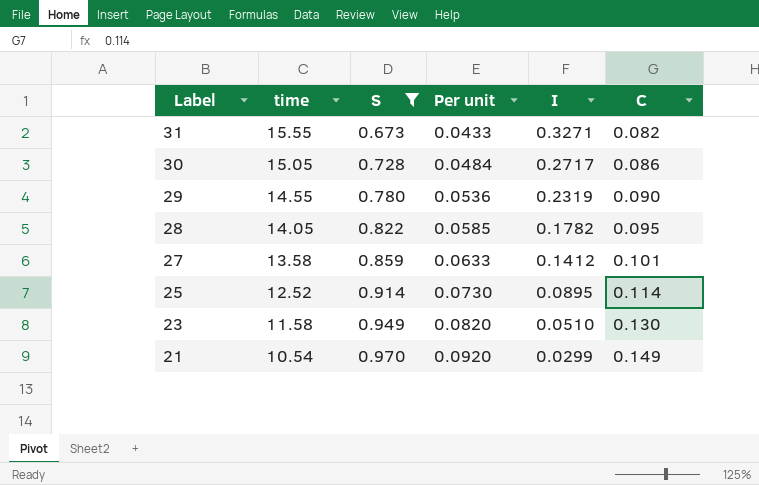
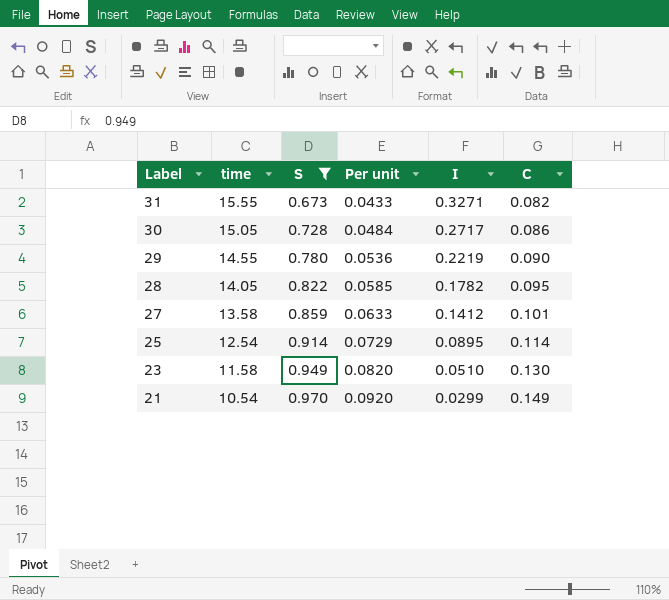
29 | I: 0.2319 -> 0.2219
25 | time: 12.52 -> 12.54
25 | Per unit: 0.0730 -> 0.0729

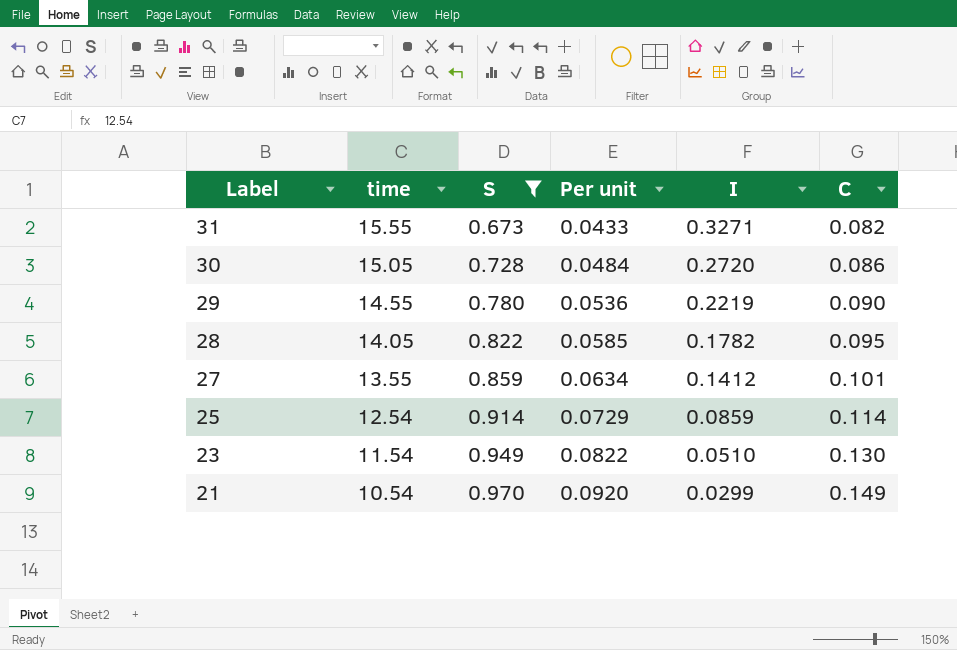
30 | I: 0.2717 -> 0.2720
27 | time: 13.58 -> 13.55
27 | Per unit: 0.0633 -> 0.0634
25 | I: 0.0895 -> 0.0859
23 | time: 11.58 -> 11.54
23 | Per unit: 0.0820 -> 0.0822

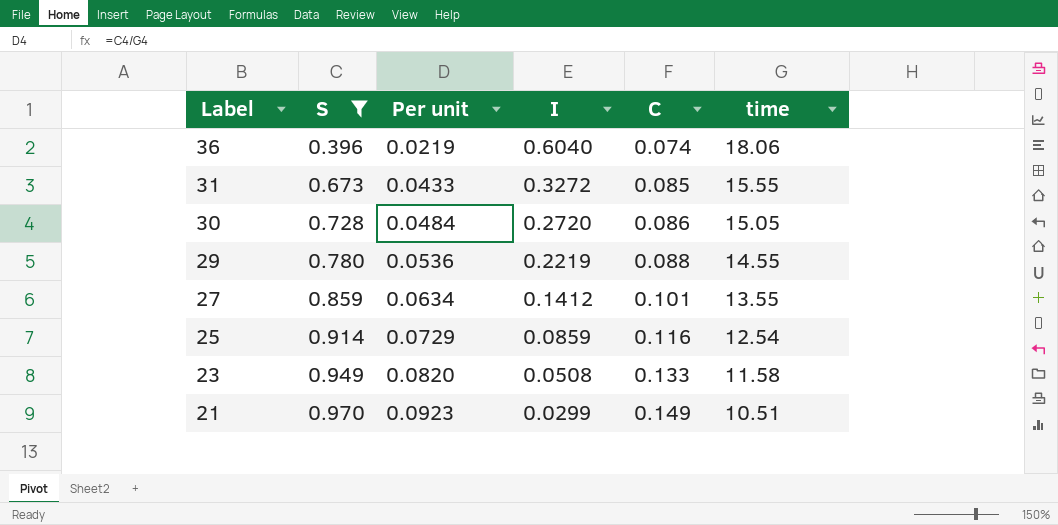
column time | position: 2 -> 6
row 28: 14.05 | 0.822 | 0.0585 | 0.1782 | 0.095 -> none
row 36: none -> 0.396 | 0.0219 | 0.6040 | 0.074 | 18.06
31 | I: 0.3271 -> 0.3272
31 | C: 0.082 -> 0.085
29 | C: 0.090 -> 0.088
25 | C: 0.114 -> 0.116
23 | Per unit: 0.0822 -> 0.0820
23 | I: 0.0510 -> 0.0508
23 | C: 0.130 -> 0.133
23 | time: 11.54 -> 11.58
21 | Per unit: 0.0920 -> 0.0923
21 | time: 10.54 -> 10.51

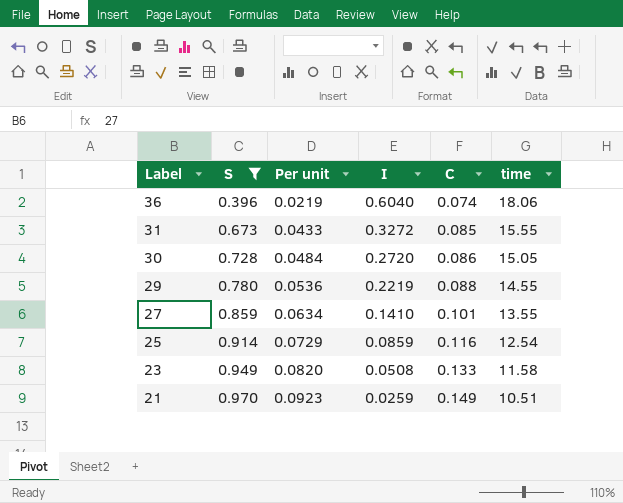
27 | I: 0.1412 -> 0.1410
21 | I: 0.0299 -> 0.0259

